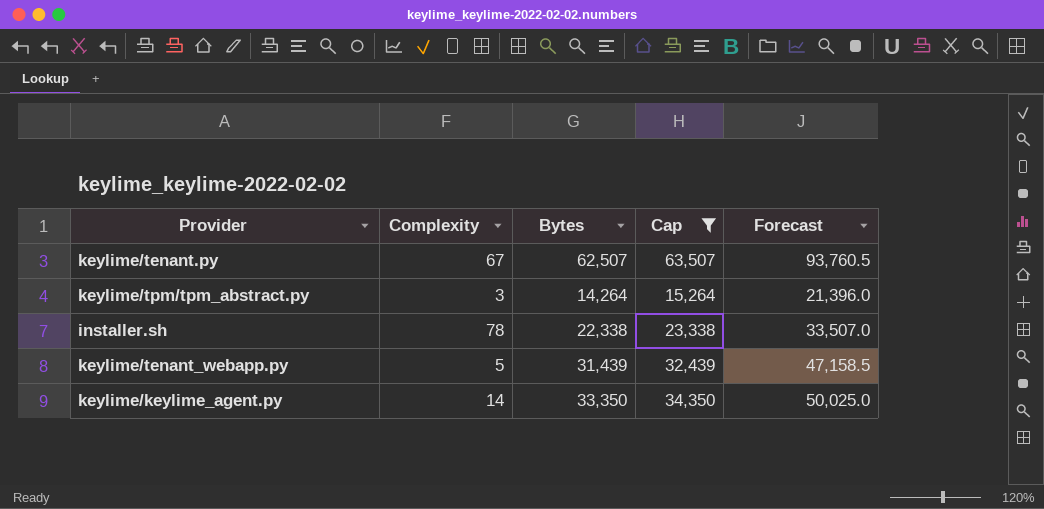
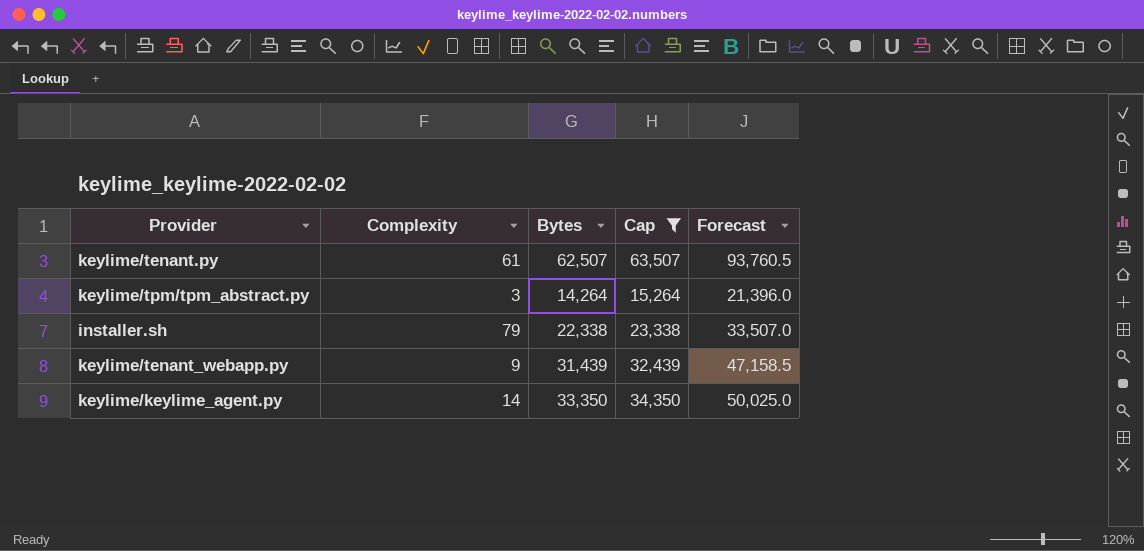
keylime/tenant.py | Complexity: 67 -> 61
installer.sh | Complexity: 78 -> 79
keylime/tenant_webapp.py | Complexity: 5 -> 9

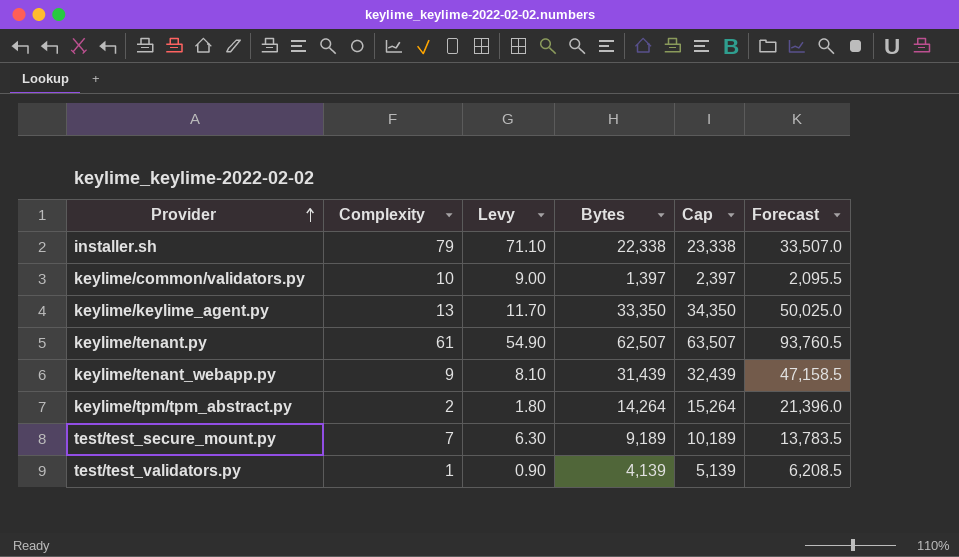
filter: Cap >= 15,264 -> none
row order: none -> Provider ascending
column Levy | formula: none -> [Complexity] * 0.9
keylime/keylime_agent.py | Complexity: 14 -> 13
keylime/tpm/tpm_abstract.py | Complexity: 3 -> 2

